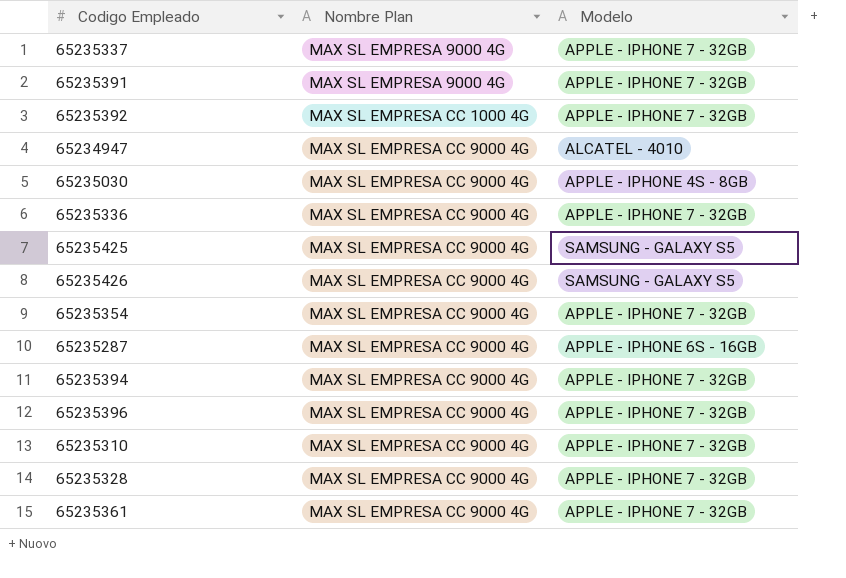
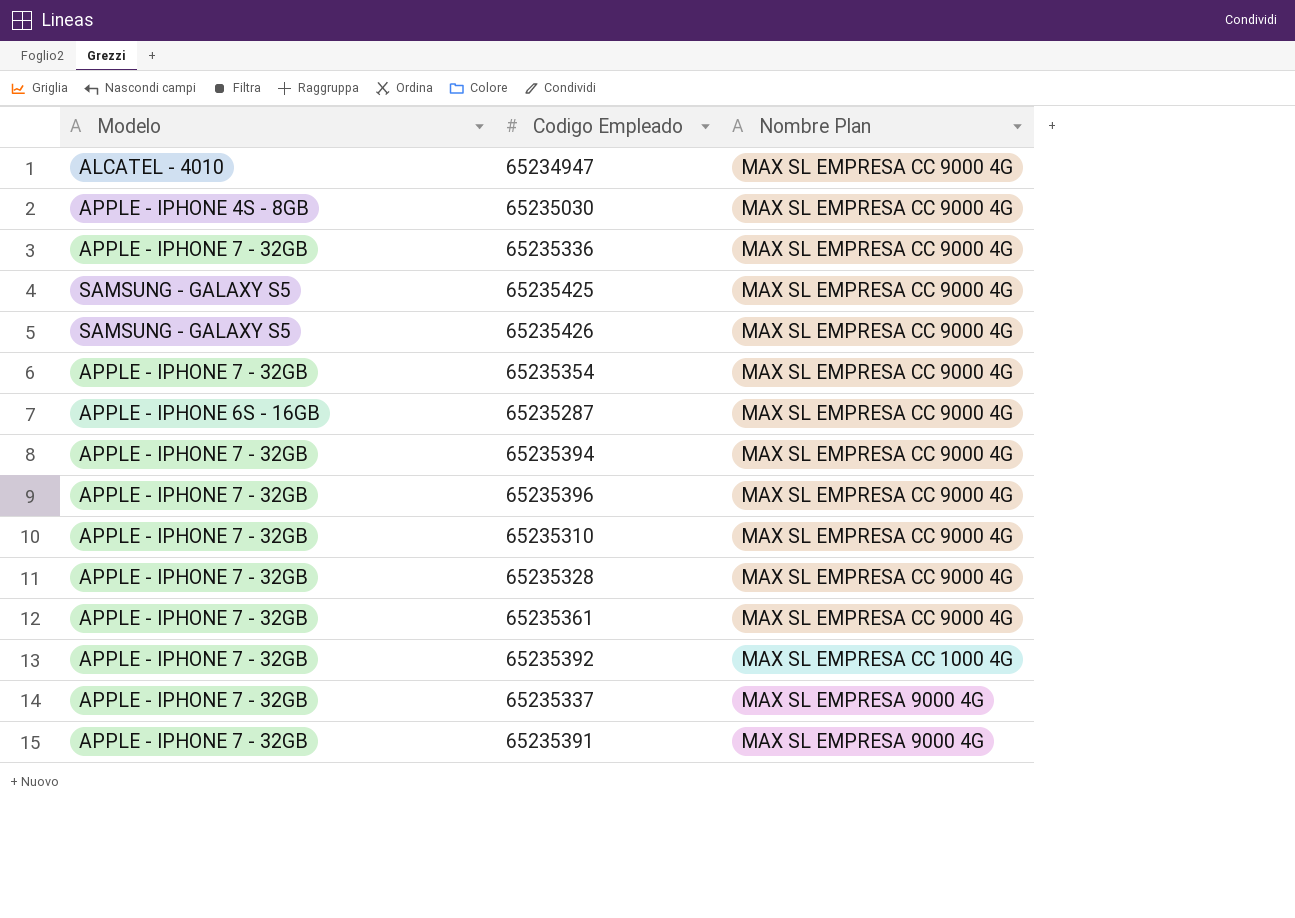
row order: Nombre Plan ascending -> Nombre Plan descending
column Modelo | position: 3 -> 1

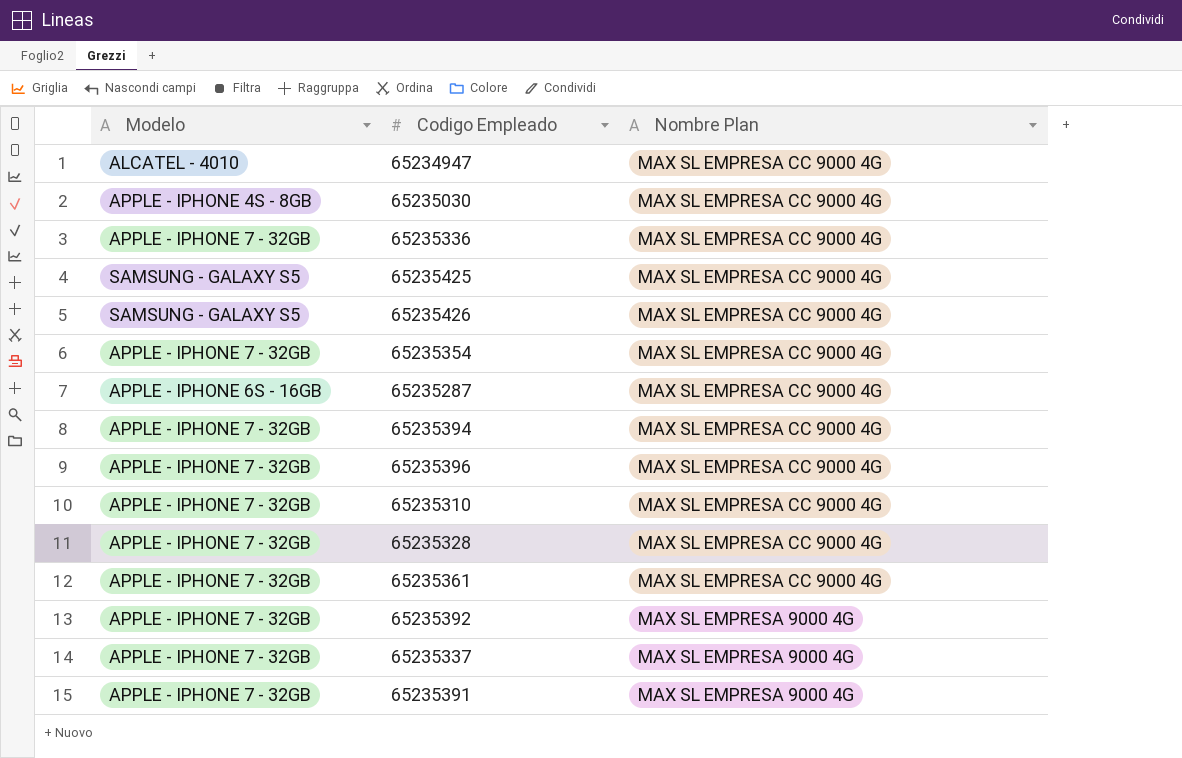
65235392 | Nombre Plan: MAX SL EMPRESA CC 1000 4G -> MAX SL EMPRESA 9000 4G

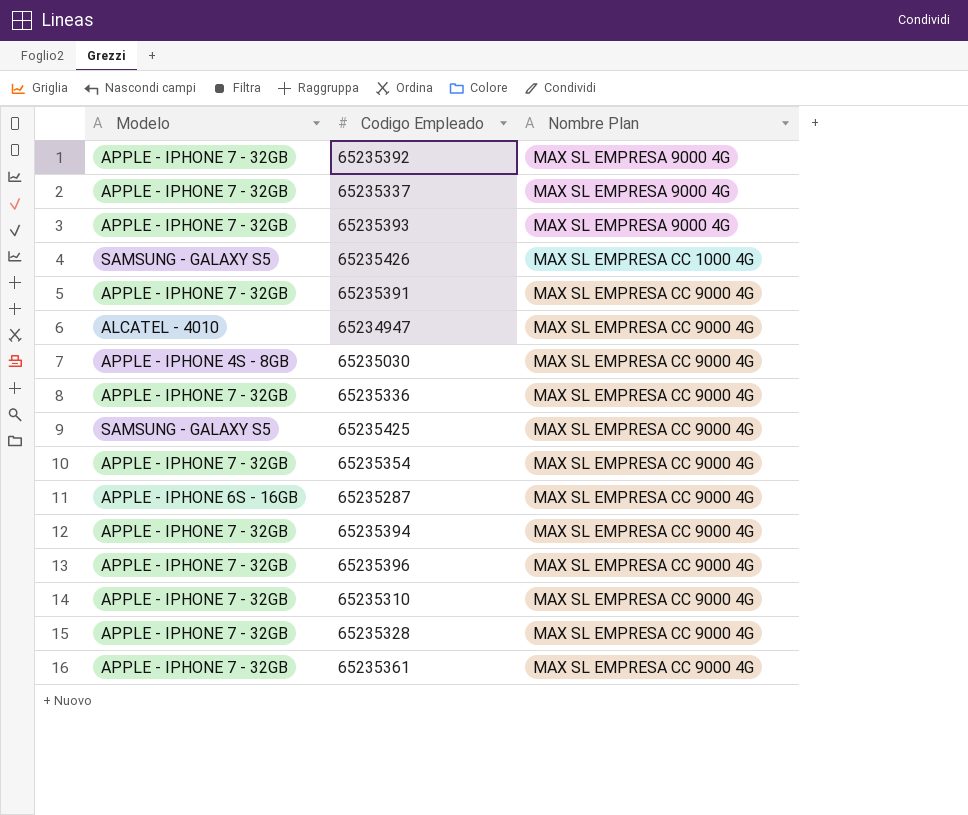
row order: Nombre Plan descending -> Nombre Plan ascending
row 65235393: none -> APPLE - IPHONE 7 - 32GB | MAX SL EMPRESA 9000 4G
65235426 | Nombre Plan: MAX SL EMPRESA CC 9000 4G -> MAX SL EMPRESA CC 1000 4G
65235391 | Nombre Plan: MAX SL EMPRESA 9000 4G -> MAX SL EMPRESA CC 9000 4G

